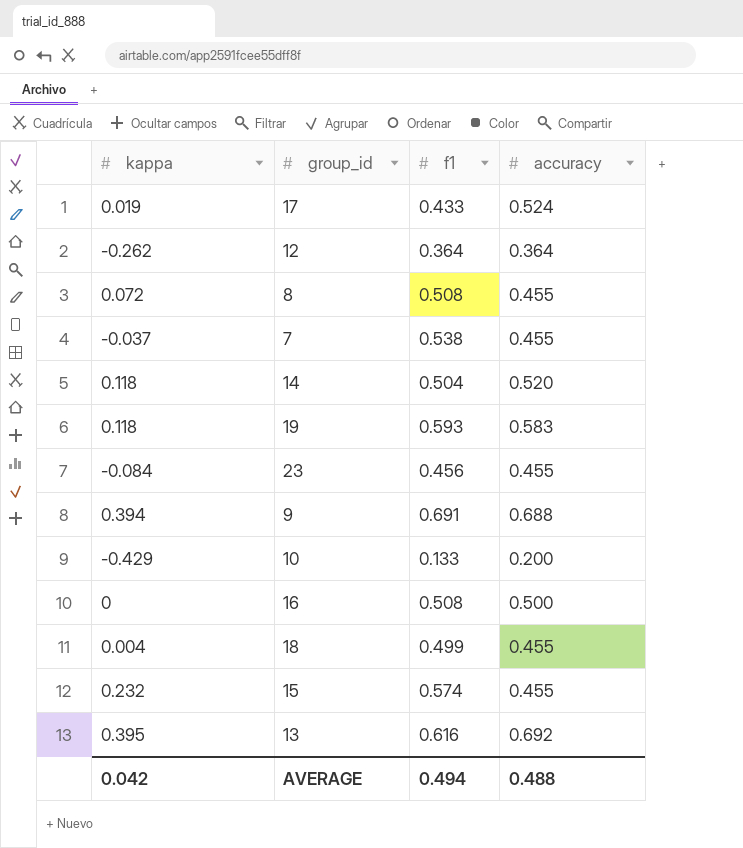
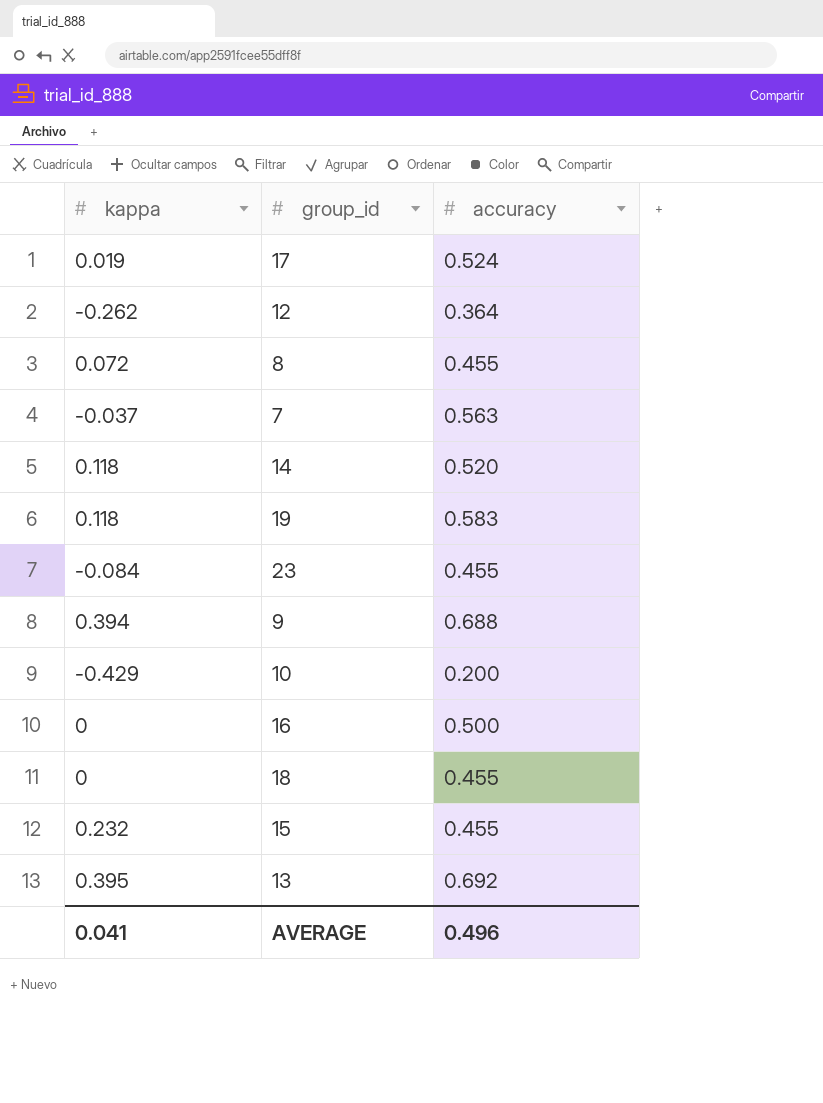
column f1 | position: 3 -> none
7 | accuracy: 0.455 -> 0.563
18 | kappa: 0.004 -> 0
AVERAGE | kappa: 0.042 -> 0.041
AVERAGE | accuracy: 0.488 -> 0.496

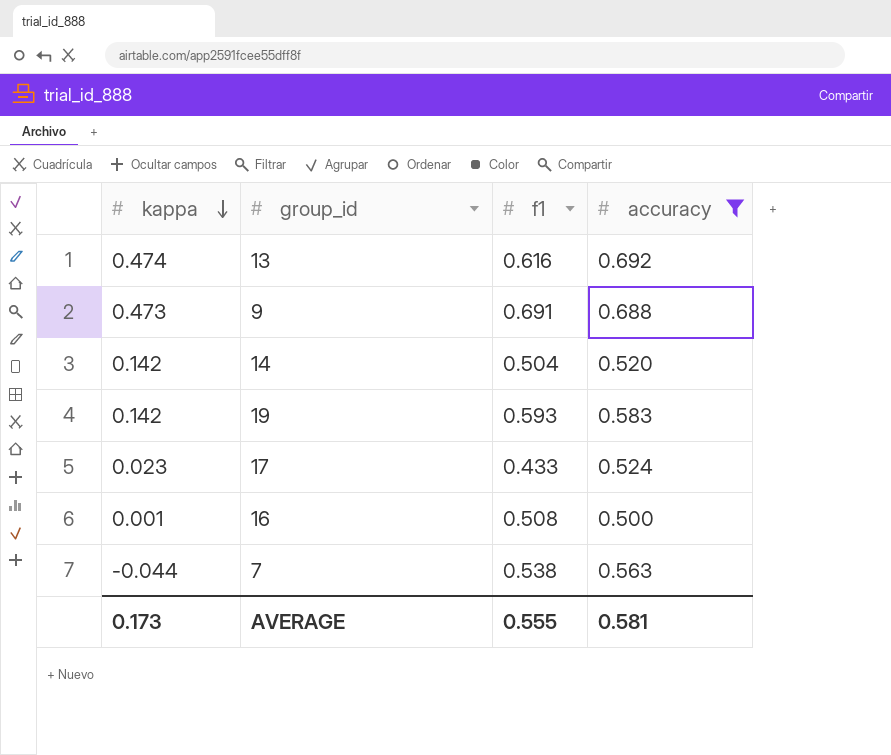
filter: none -> accuracy >= 0.500
row order: none -> kappa descending
column f1 | position: none -> 3
13 | kappa: 0.395 -> 0.474
9 | kappa: 0.394 -> 0.473
14 | kappa: 0.118 -> 0.142
19 | kappa: 0.118 -> 0.142
17 | kappa: 0.019 -> 0.023
16 | kappa: 0 -> 0.001
7 | kappa: -0.037 -> -0.044
AVERAGE | kappa: 0.041 -> 0.173
AVERAGE | accuracy: 0.496 -> 0.581

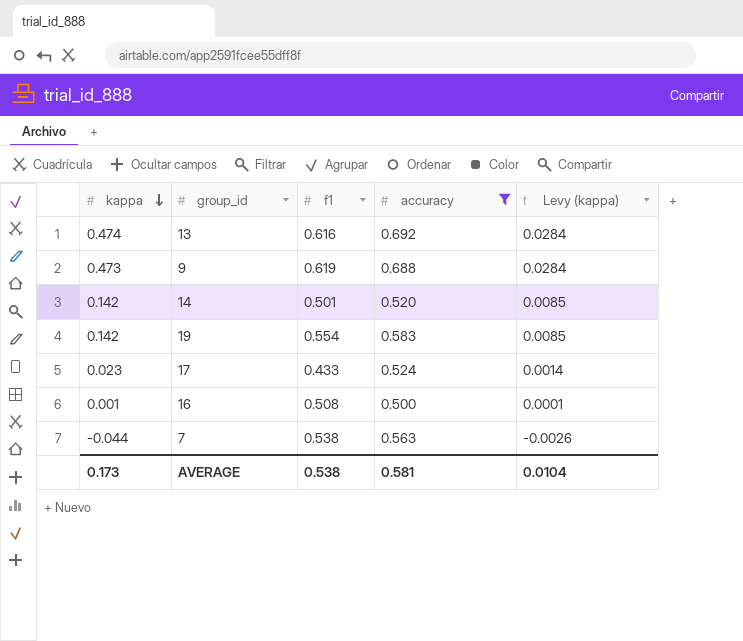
column Levy (kappa) | formula: none -> [kappa] * 0.06
9 | f1: 0.691 -> 0.619
14 | f1: 0.504 -> 0.501
19 | f1: 0.593 -> 0.554
AVERAGE | f1: 0.555 -> 0.538

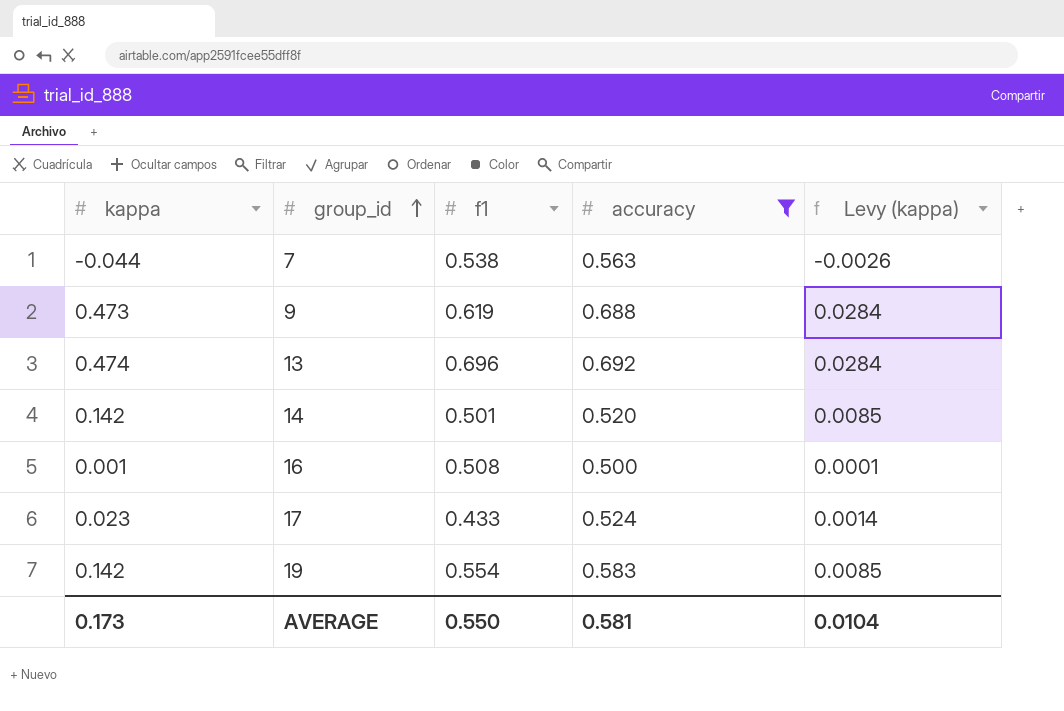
row order: kappa descending -> group_id ascending
13 | f1: 0.616 -> 0.696
AVERAGE | f1: 0.538 -> 0.550

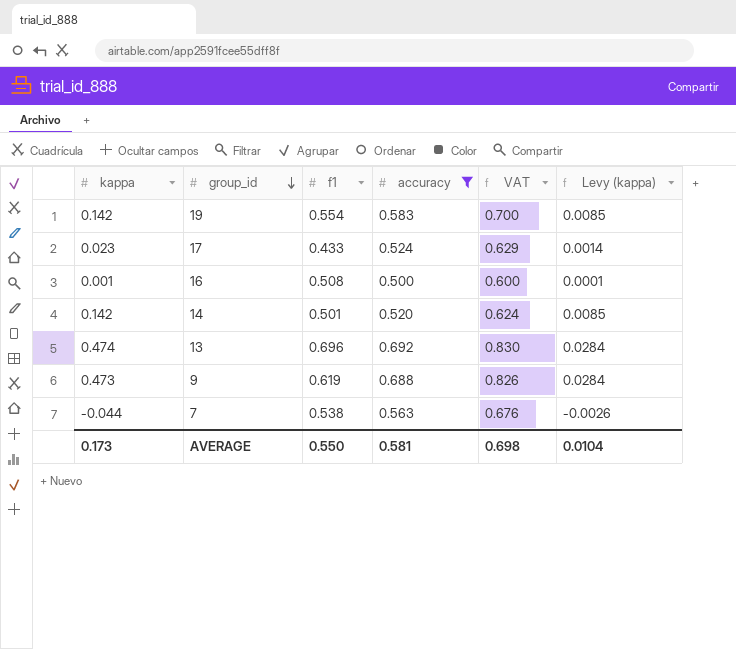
row order: group_id ascending -> group_id descending
column VAT | formula: none -> [accuracy] * 1.2

